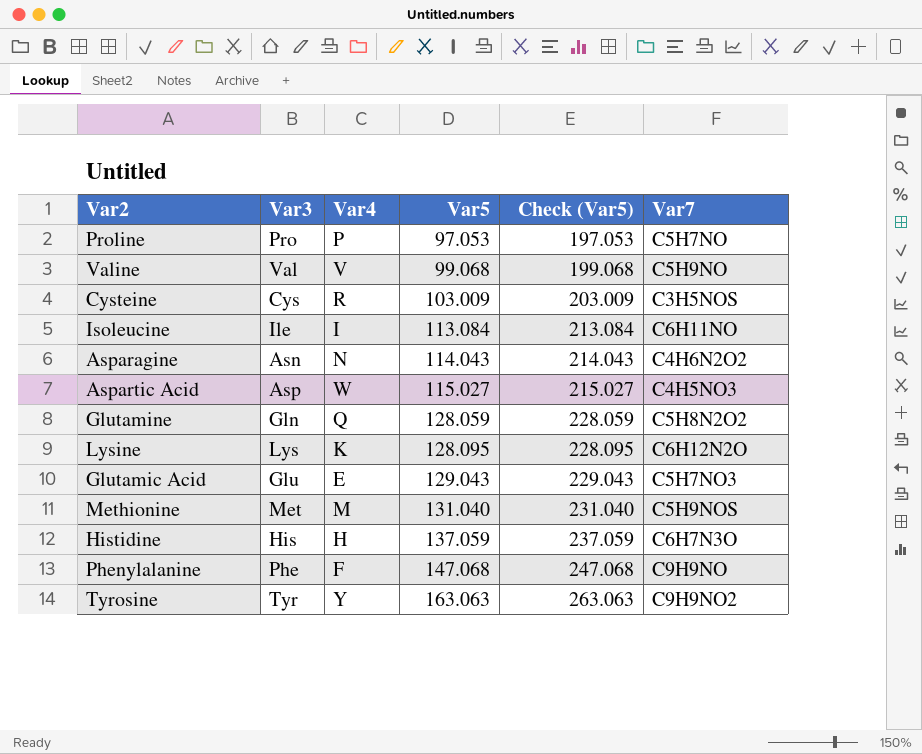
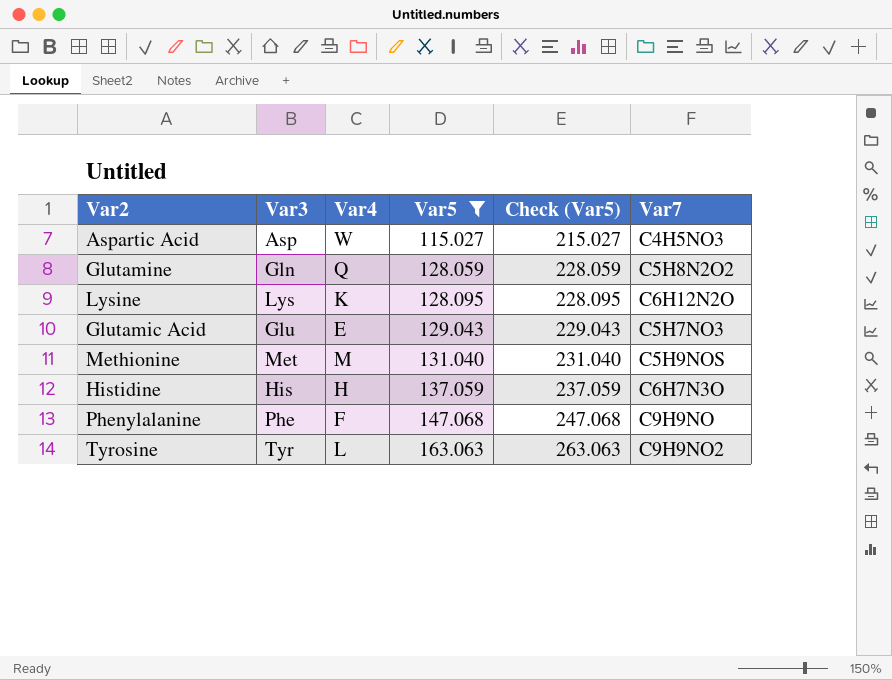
filter: none -> Var5 >= 115.027
Tyrosine | Var4: Y -> L

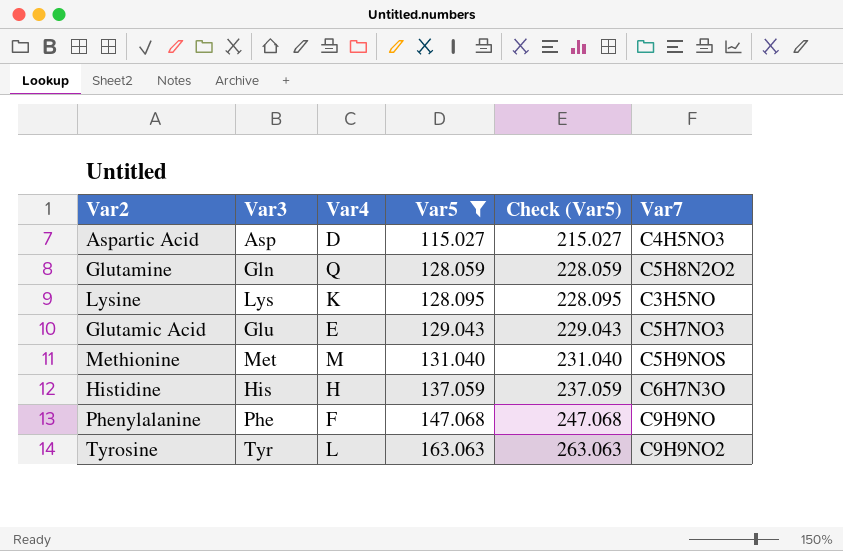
Aspartic Acid | Var4: W -> D
Lysine | Var7: C6H12N2O -> C3H5NO

